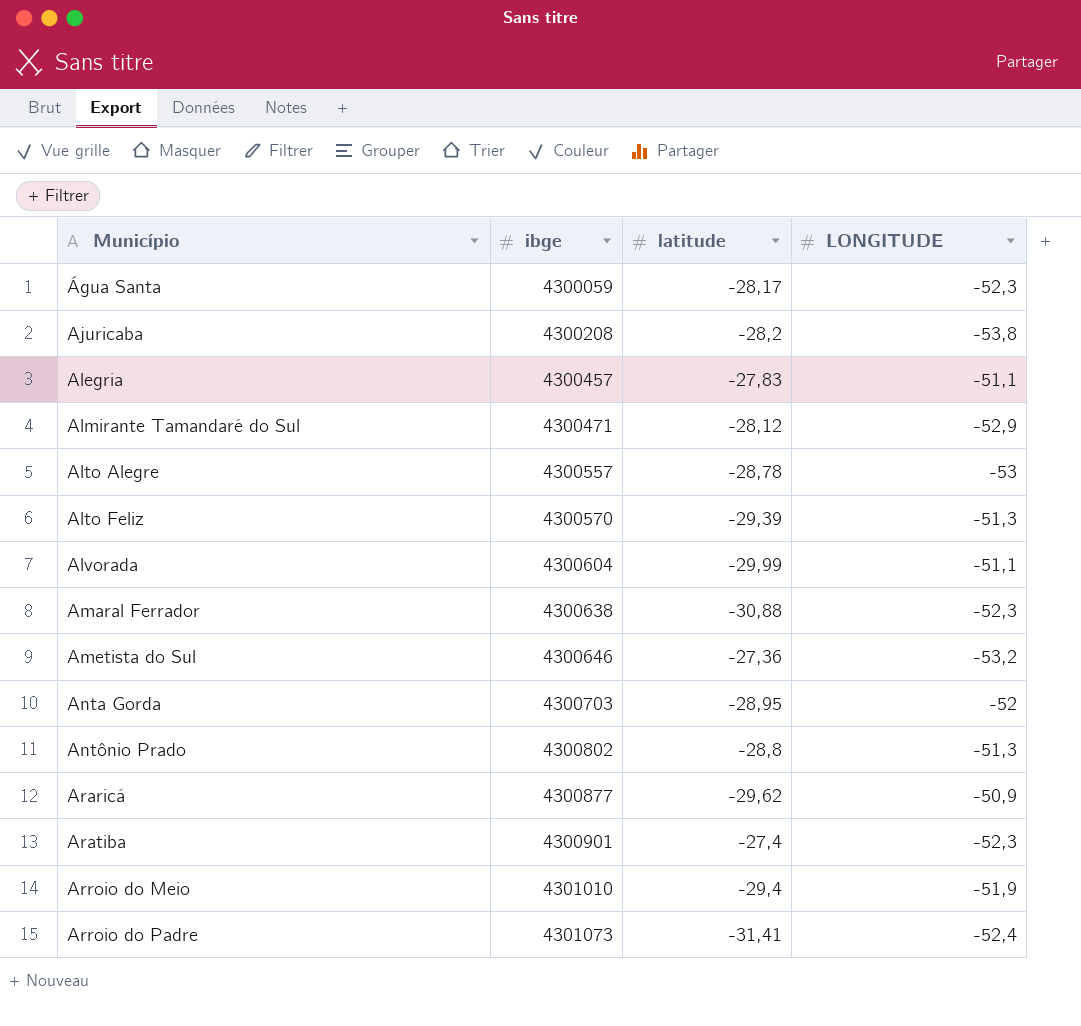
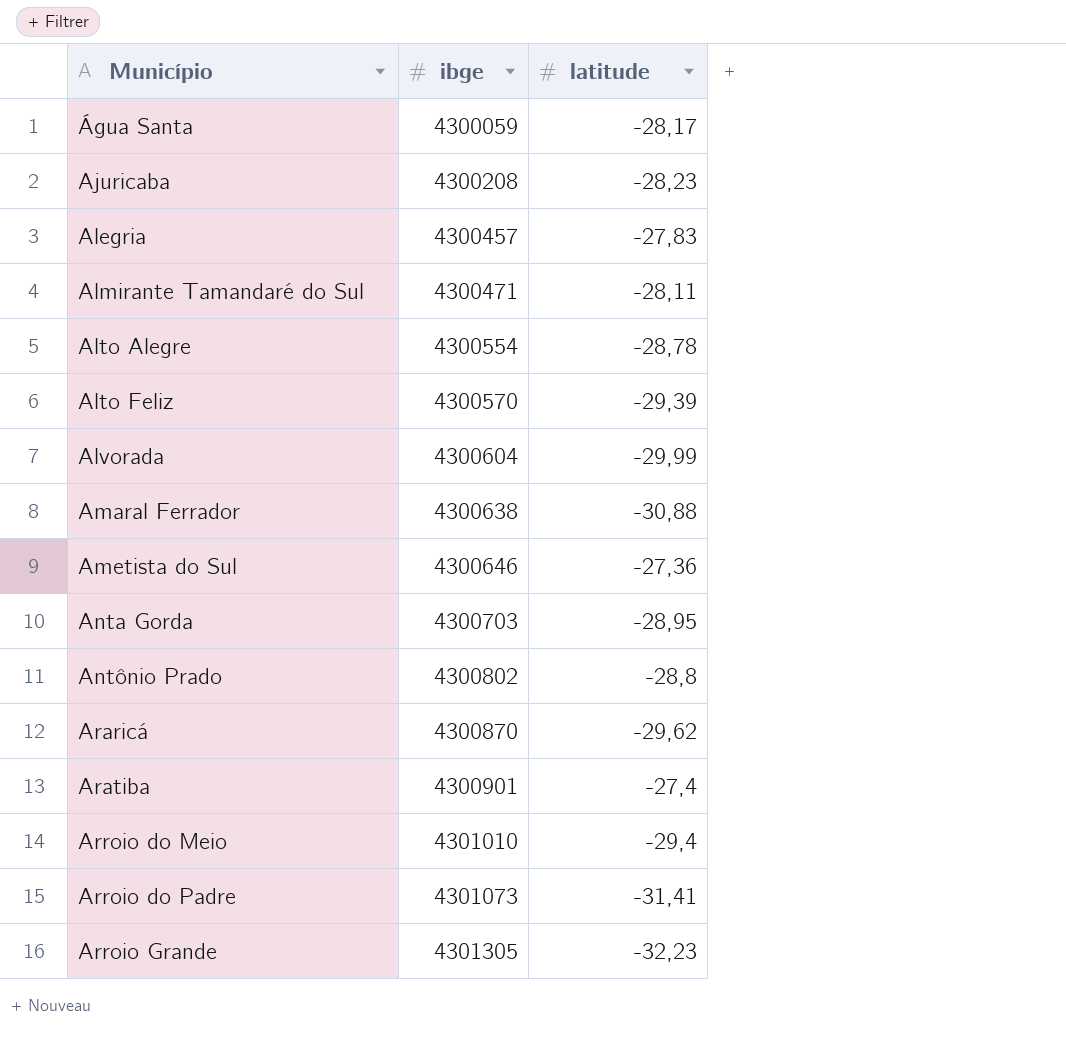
column LONGITUDE | position: 4 -> none
Ajuricaba | latitude: -28,2 -> -28,23
Almirante Tamandaré do Sul | latitude: -28,12 -> -28,11
Alto Alegre | ibge: 4300557 -> 4300554
Araricá | ibge: 4300877 -> 4300870
row Arroio Grande: none -> 4301305 | -32,23

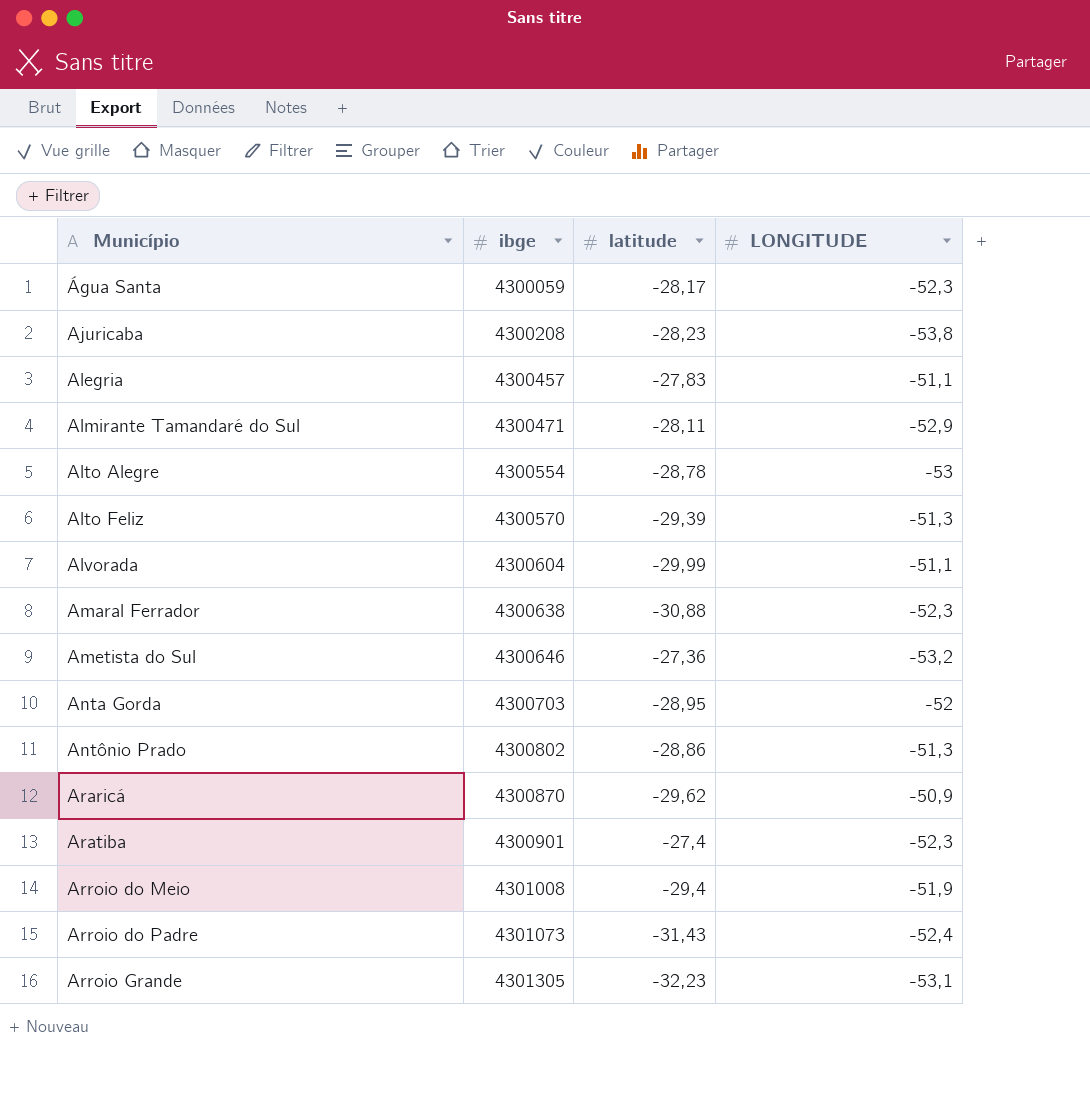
column LONGITUDE | position: none -> 4
Antônio Prado | latitude: -28,8 -> -28,86
Arroio do Meio | ibge: 4301010 -> 4301008
Arroio do Padre | latitude: -31,41 -> -31,43

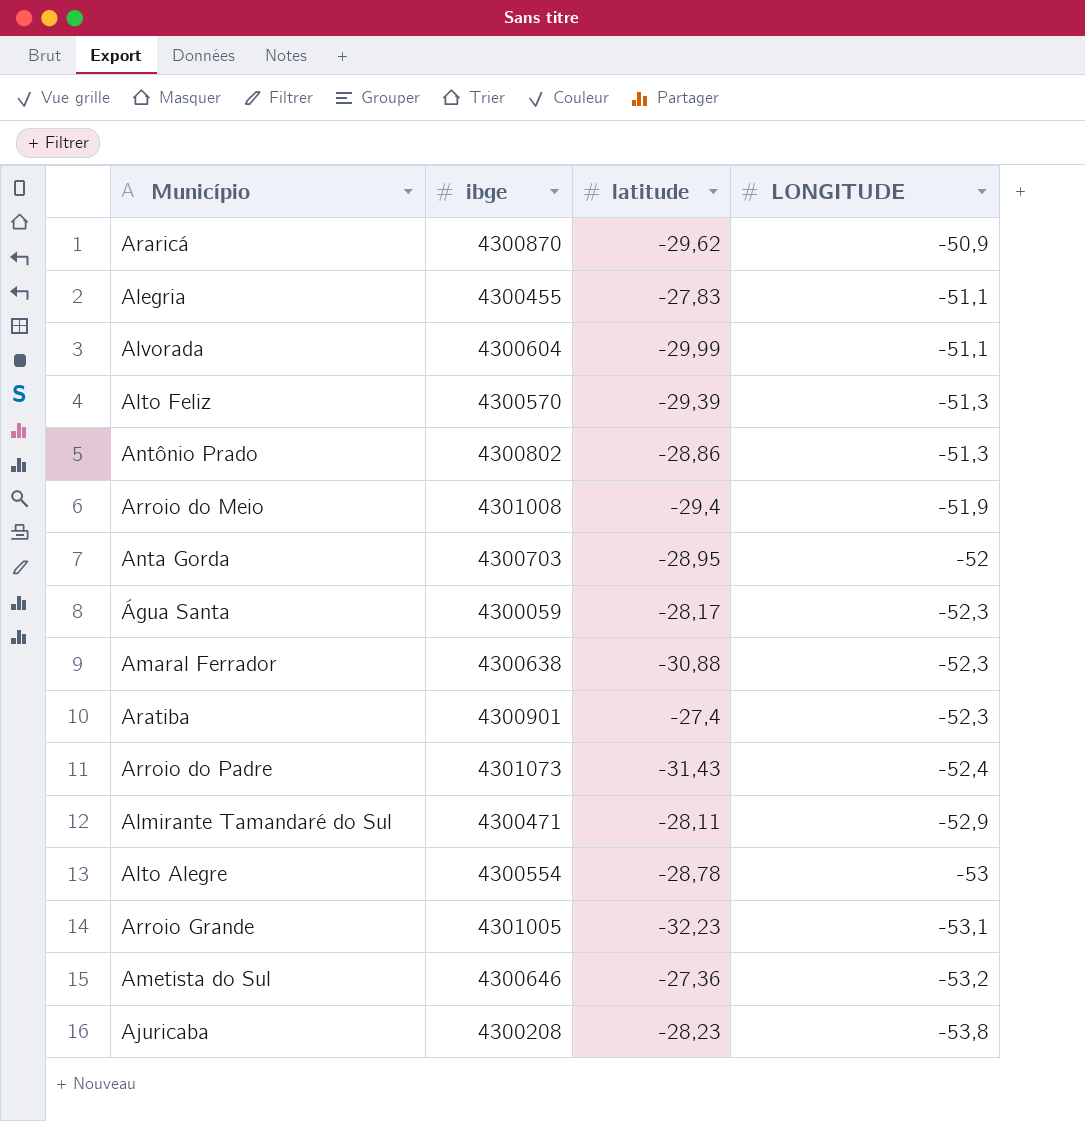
row order: Município ascending -> LONGITUDE descending
Alegria | ibge: 4300457 -> 4300455
Arroio Grande | ibge: 4301305 -> 4301005

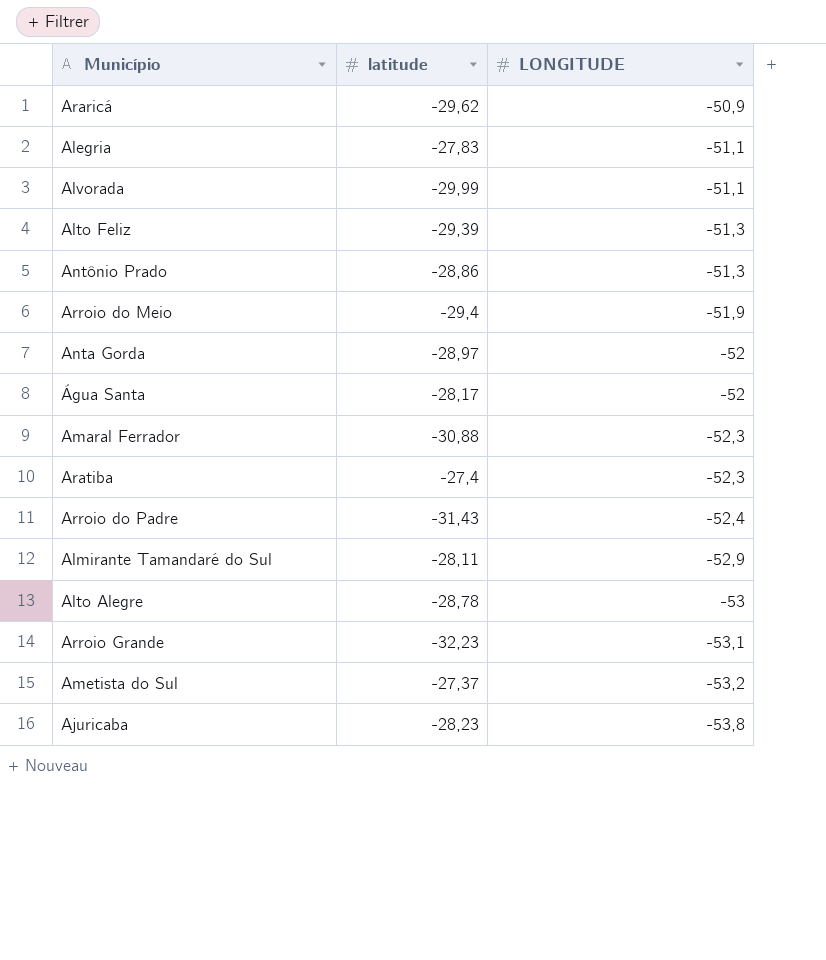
column ibge | position: 2 -> none
Anta Gorda | latitude: -28,95 -> -28,97
Água Santa | LONGITUDE: -52,3 -> -52
Ametista do Sul | latitude: -27,36 -> -27,37

